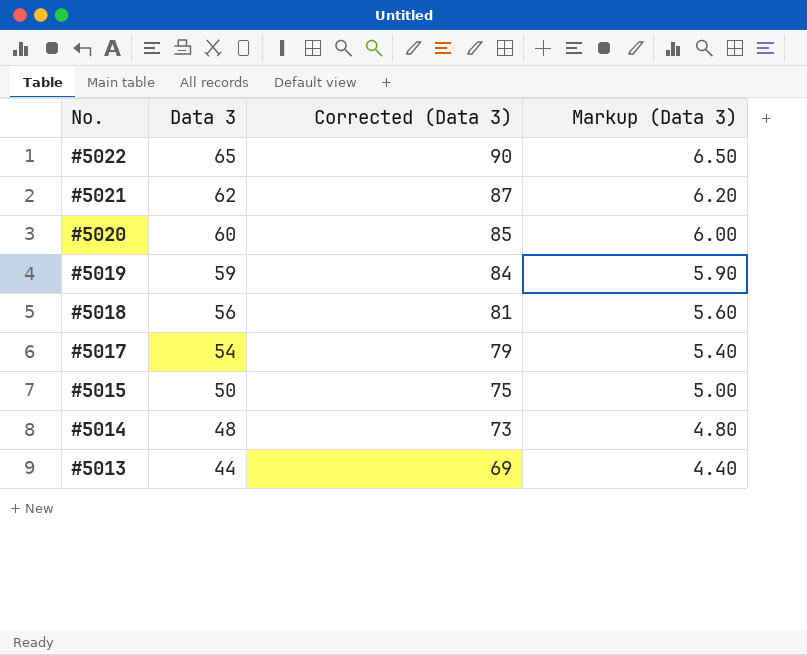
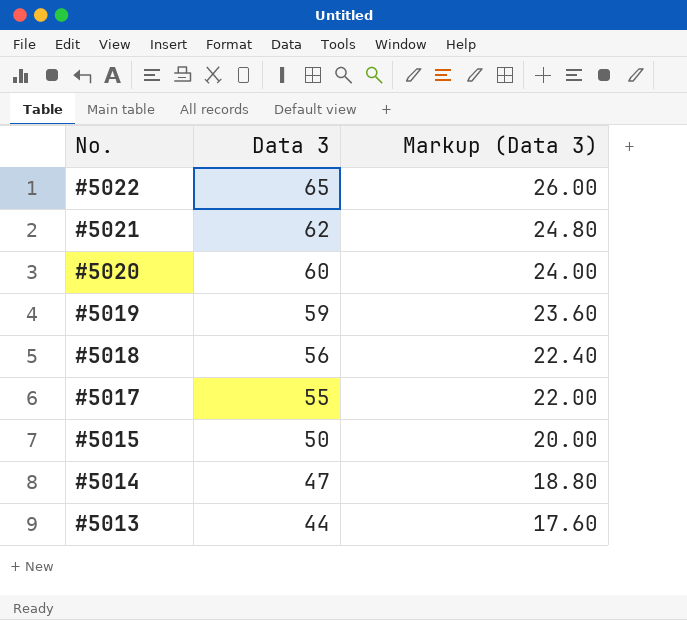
column Corrected (Data 3) | formula: [Data 3] + 25 -> none
column Markup (Data 3) | formula: [Data 3] * 0.1 -> [Data 3] * 0.4
#5017 | Data 3: 54 -> 55
#5014 | Data 3: 48 -> 47

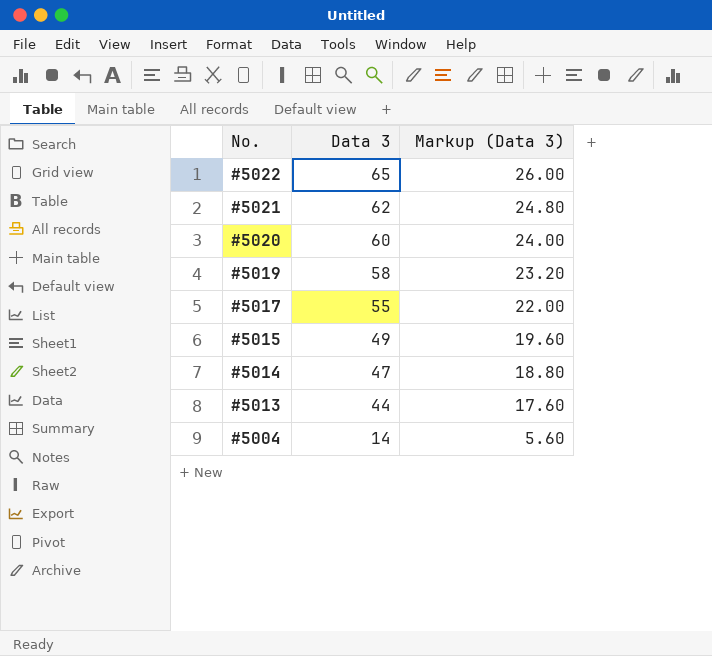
row #5018: 56 | 22.40 -> none
#5019 | Data 3: 59 -> 58
#5019 | Markup (Data 3): 23.60 -> 23.20
#5015 | Data 3: 50 -> 49
#5015 | Markup (Data 3): 20.00 -> 19.60
row #5004: none -> 14 | 5.60

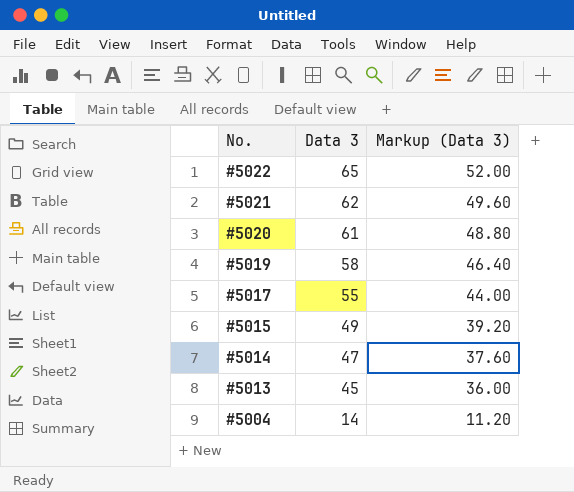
column Markup (Data 3) | formula: [Data 3] * 0.4 -> [Data 3] * 0.8
#5020 | Data 3: 60 -> 61
#5013 | Data 3: 44 -> 45

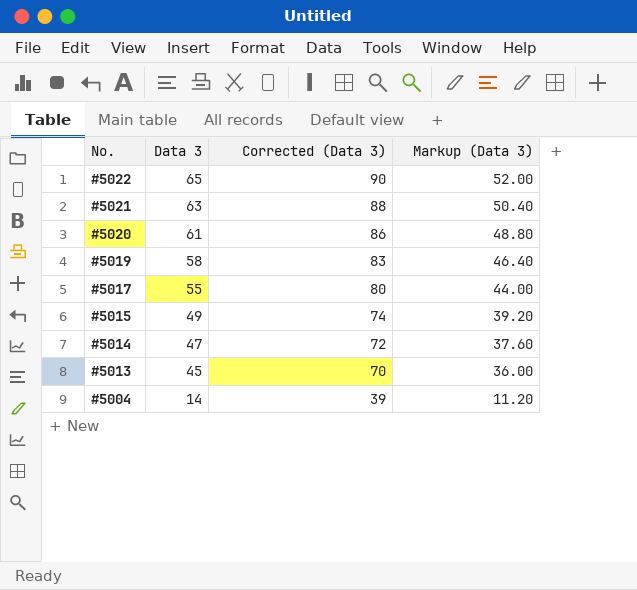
column Corrected (Data 3) | formula: none -> [Data 3] + 25
#5021 | Data 3: 62 -> 63
#5021 | Markup (Data 3): 49.60 -> 50.40

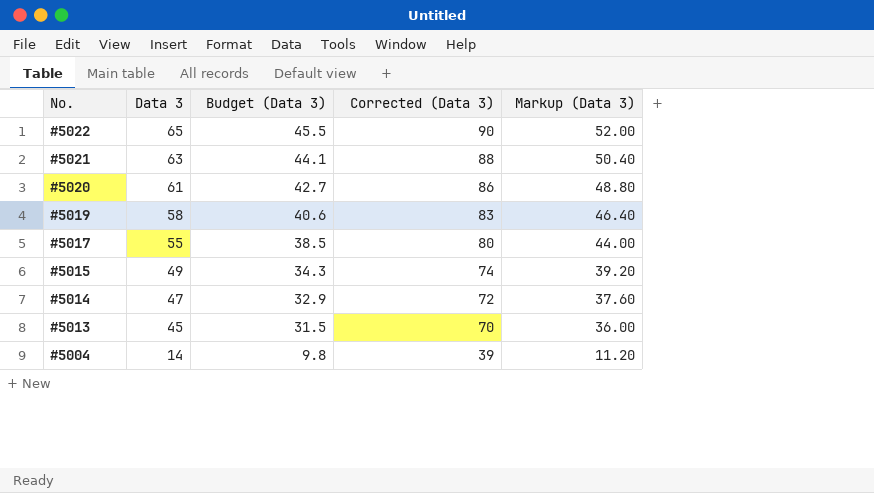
column Budget (Data 3) | formula: none -> [Data 3] * 0.7

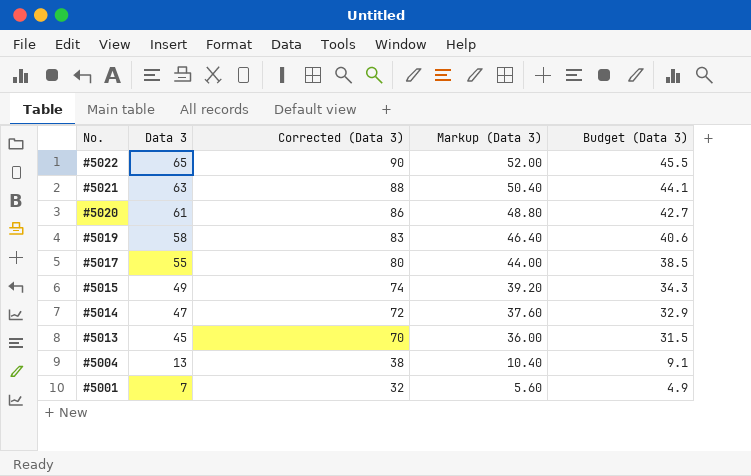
column Budget (Data 3) | position: 3 -> 5
#5004 | Data 3: 14 -> 13
#5004 | Corrected (Data 3): 39 -> 38
#5004 | Markup (Data 3): 11.20 -> 10.40
#5004 | Budget (Data 3): 9.8 -> 9.1
row #5001: none -> 7 | 32 | 5.60 | 4.9

